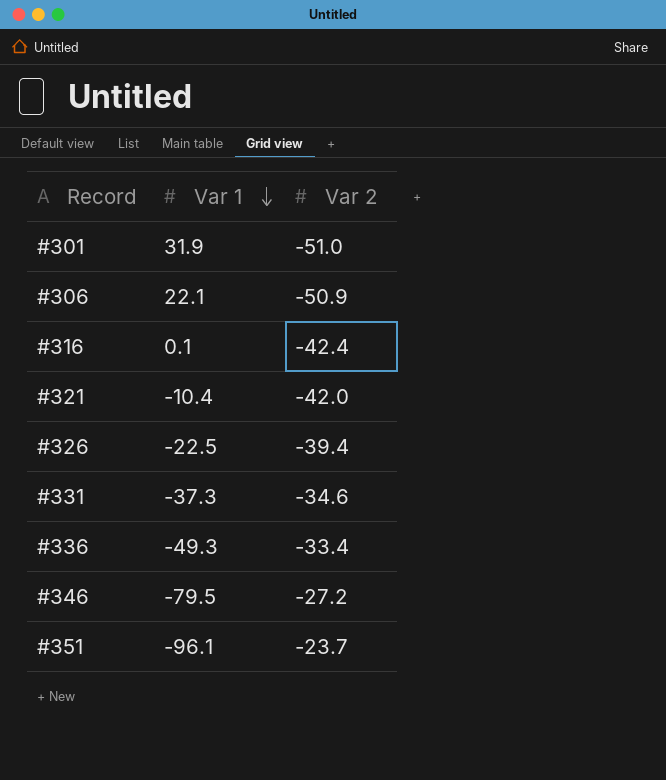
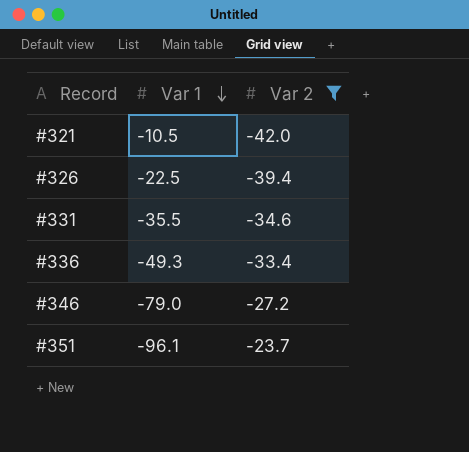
filter: none -> Var 2 >= -42.0
#321 | Var 1: -10.4 -> -10.5
#331 | Var 1: -37.3 -> -35.5
#346 | Var 1: -79.5 -> -79.0

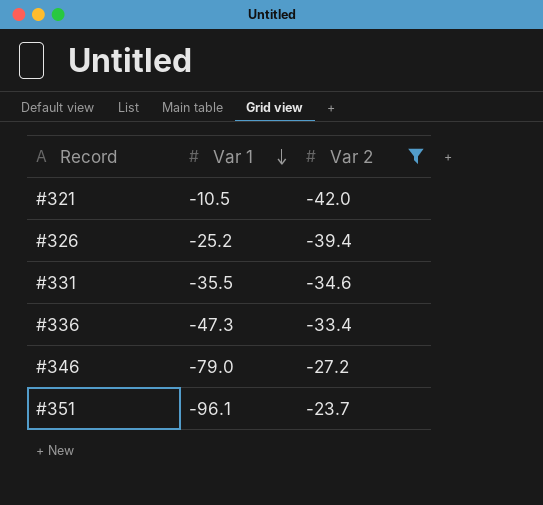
#326 | Var 1: -22.5 -> -25.2
#336 | Var 1: -49.3 -> -47.3

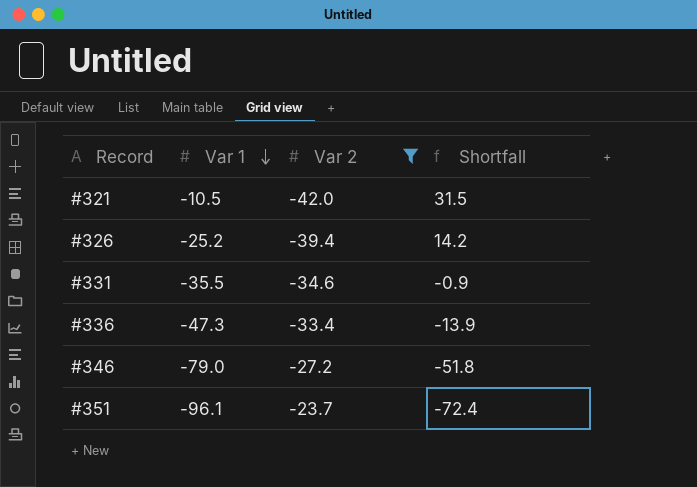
column Shortfall | formula: none -> [Var 1] - [Var 2]

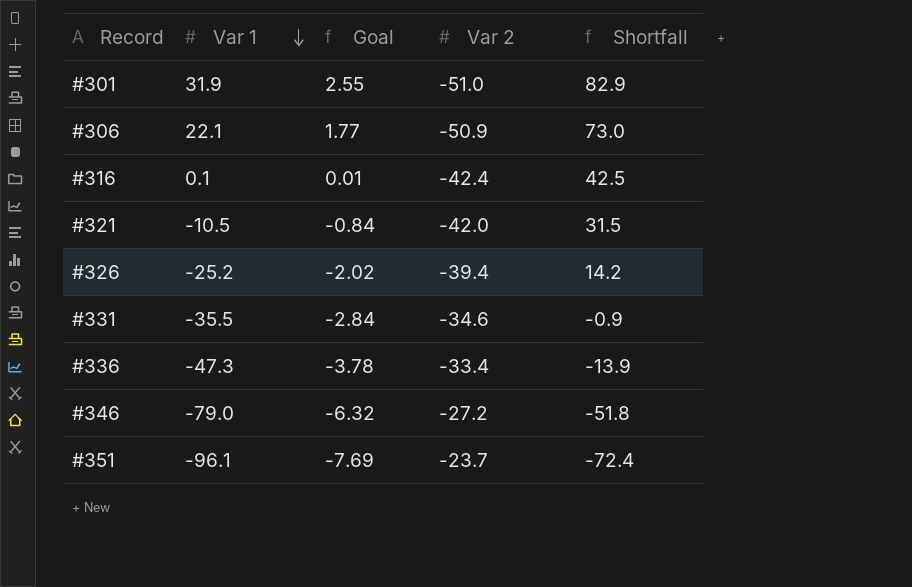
filter: Var 2 >= -42.0 -> none
column Goal | formula: none -> [Var 1] * 0.08

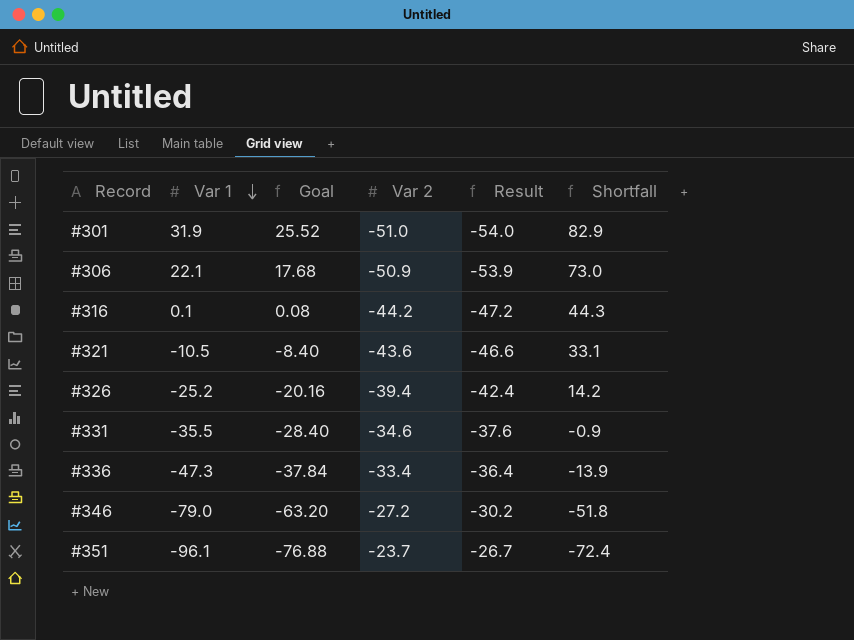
column Goal | formula: [Var 1] * 0.08 -> [Var 1] * 0.8
column Result | formula: none -> [Var 2] - 3
#316 | Var 2: -42.4 -> -44.2
#316 | Shortfall: 42.5 -> 44.3
#321 | Var 2: -42.0 -> -43.6
#321 | Shortfall: 31.5 -> 33.1

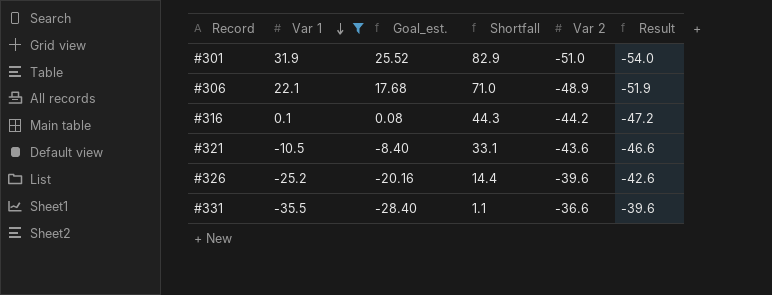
filter: none -> Var 1 >= -35.5
column name: Goal -> Goal_est.
column Shortfall | position: 6 -> 4
#306 | Shortfall: 73.0 -> 71.0
#306 | Var 2: -50.9 -> -48.9
#306 | Result: -53.9 -> -51.9
#326 | Shortfall: 14.2 -> 14.4
#326 | Var 2: -39.4 -> -39.6
#326 | Result: -42.4 -> -42.6
#331 | Shortfall: -0.9 -> 1.1
#331 | Var 2: -34.6 -> -36.6
#331 | Result: -37.6 -> -39.6

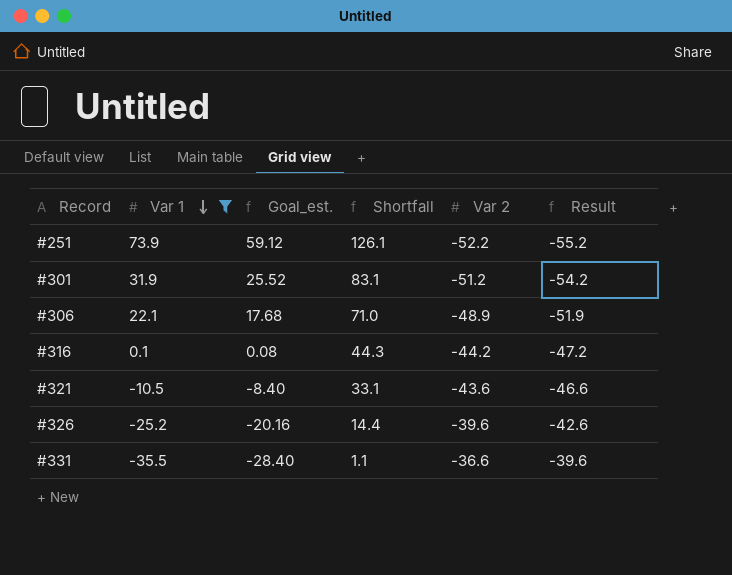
row #251: none -> 73.9 | 59.12 | 126.1 | -52.2 | -55.2
#301 | Shortfall: 82.9 -> 83.1
#301 | Var 2: -51.0 -> -51.2
#301 | Result: -54.0 -> -54.2

